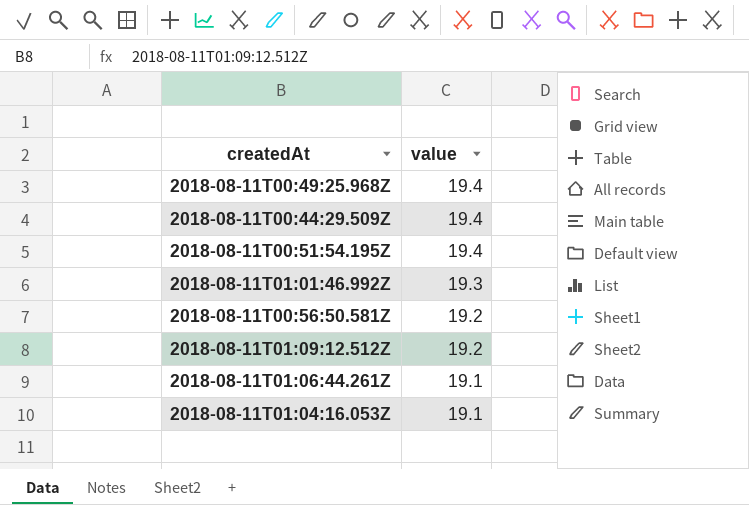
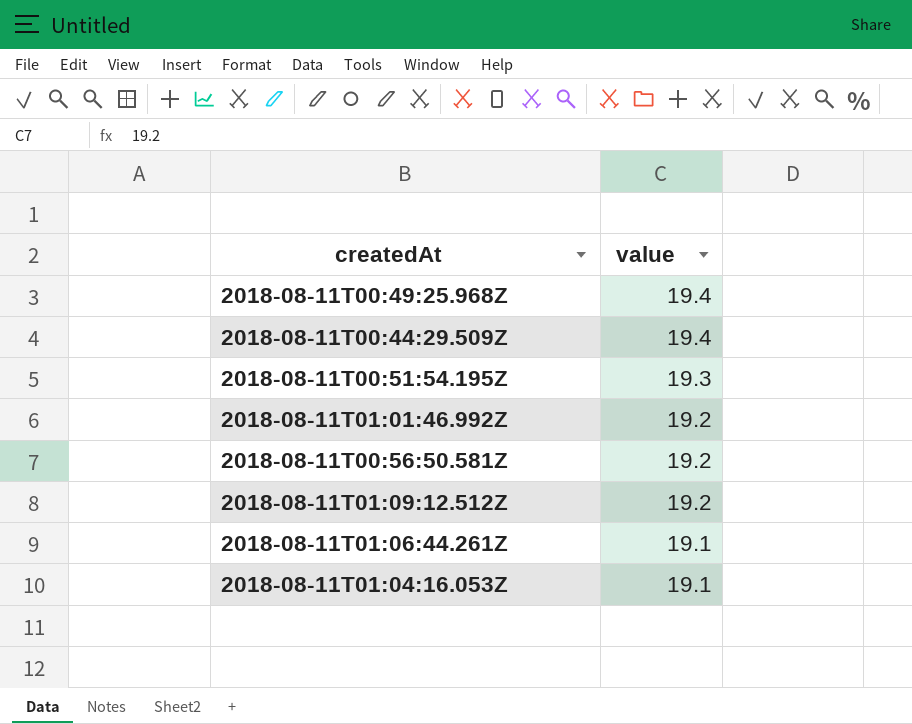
2018-08-11T00:51:54.195Z | value: 19.4 -> 19.3
2018-08-11T01:01:46.992Z | value: 19.3 -> 19.2

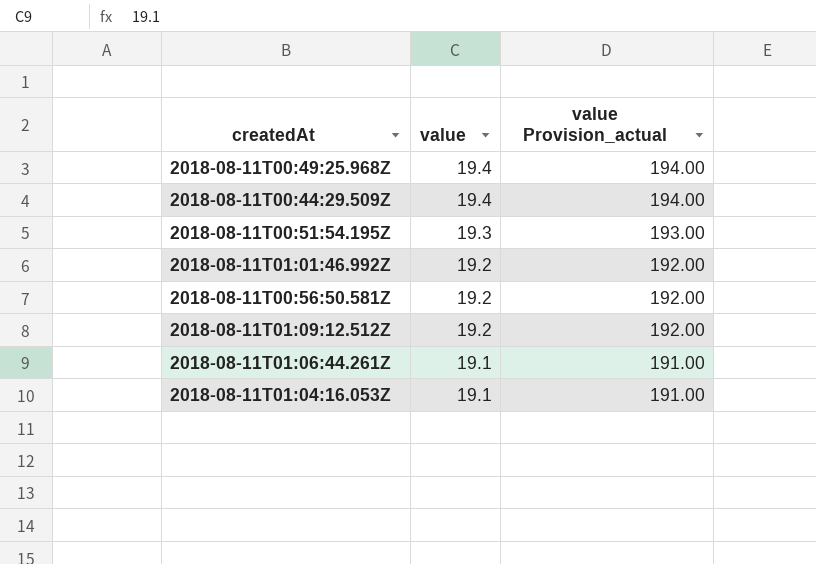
column value Provision_actual | formula: none -> [value] * 10

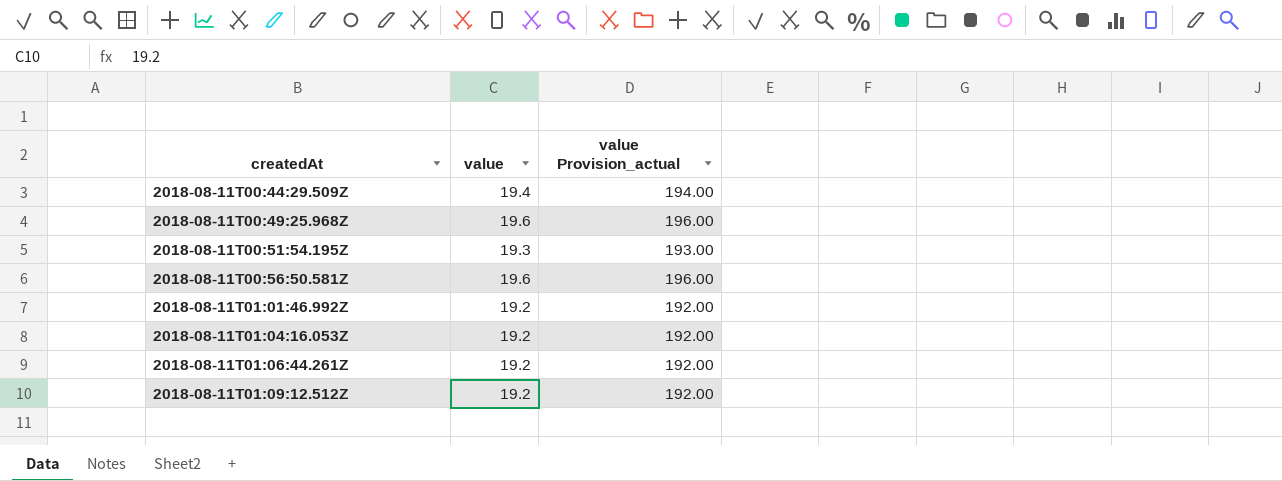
row order: value descending -> createdAt ascending
2018-08-11T00:49:25.968Z | value: 19.4 -> 19.6
2018-08-11T00:49:25.968Z | value Provision_actual: 194.00 -> 196.00
2018-08-11T00:56:50.581Z | value: 19.2 -> 19.6
2018-08-11T00:56:50.581Z | value Provision_actual: 192.00 -> 196.00
2018-08-11T01:04:16.053Z | value: 19.1 -> 19.2
2018-08-11T01:04:16.053Z | value Provision_actual: 191.00 -> 192.00
2018-08-11T01:06:44.261Z | value: 19.1 -> 19.2
2018-08-11T01:06:44.261Z | value Provision_actual: 191.00 -> 192.00

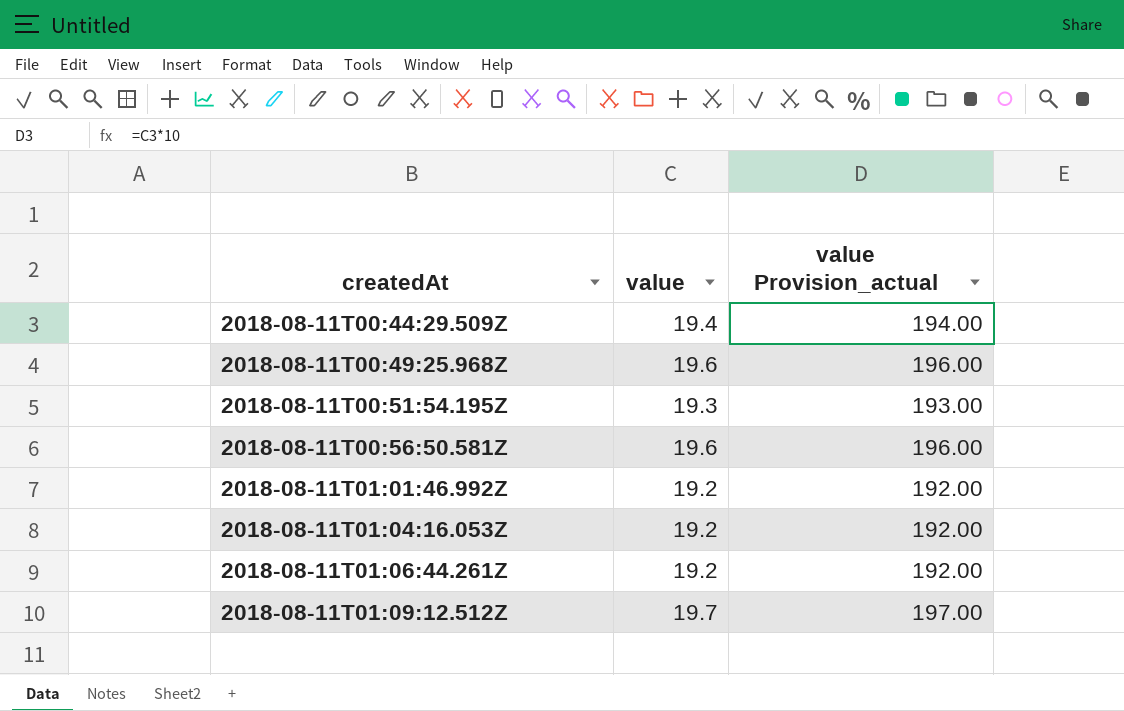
2018-08-11T01:09:12.512Z | value: 19.2 -> 19.7
2018-08-11T01:09:12.512Z | value Provision_actual: 192.00 -> 197.00

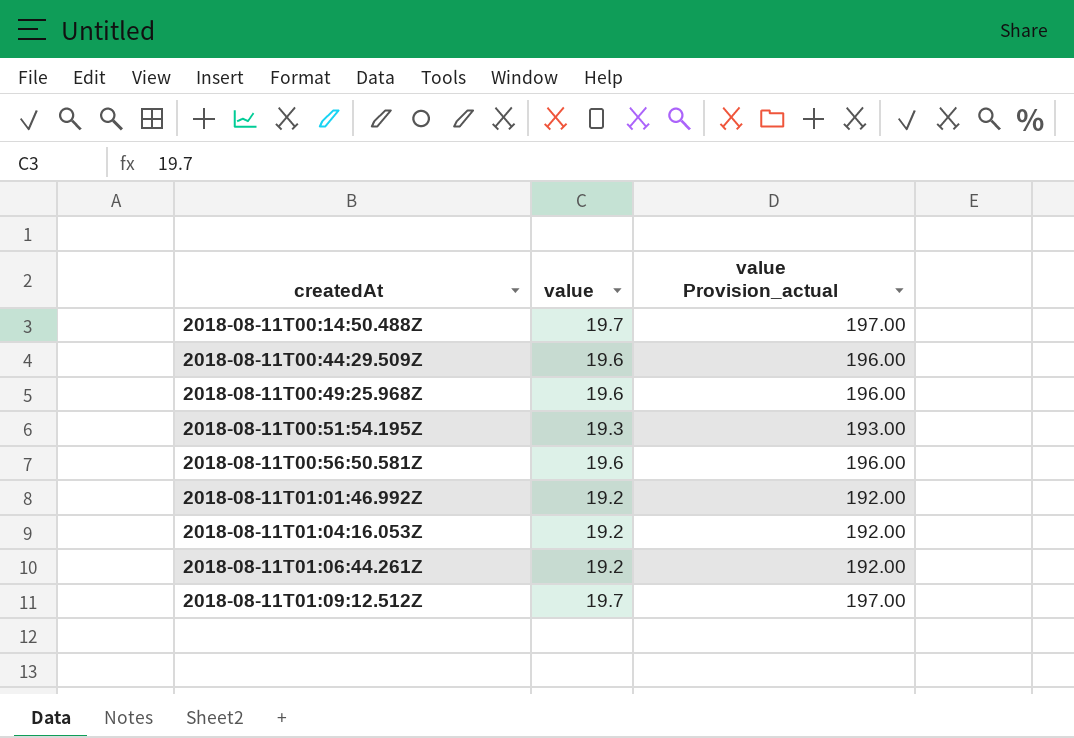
row 2018-08-11T00:14:50.488Z: none -> 19.7 | 197.00
2018-08-11T00:44:29.509Z | value: 19.4 -> 19.6
2018-08-11T00:44:29.509Z | value Provision_actual: 194.00 -> 196.00

